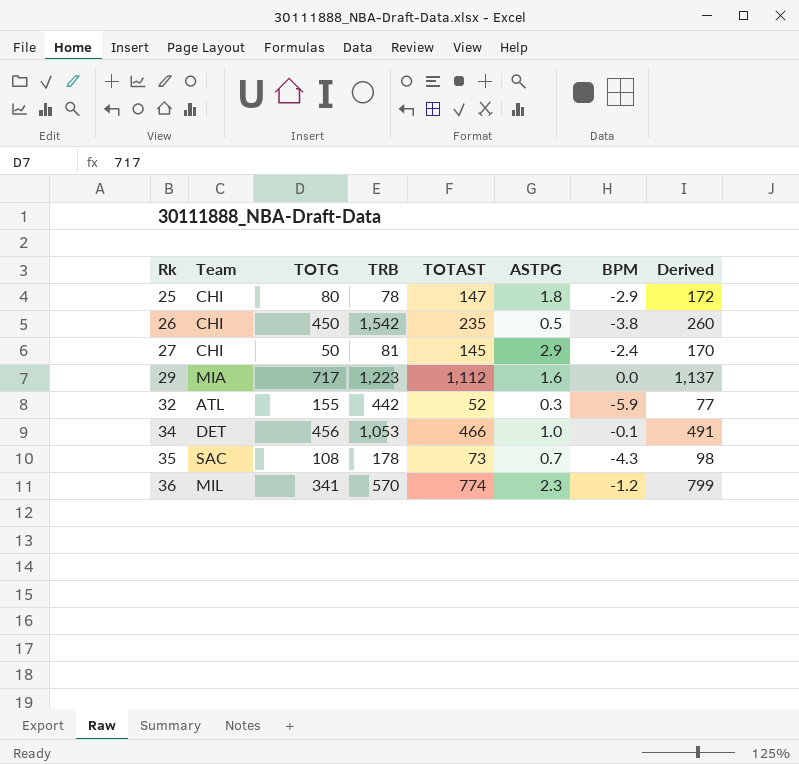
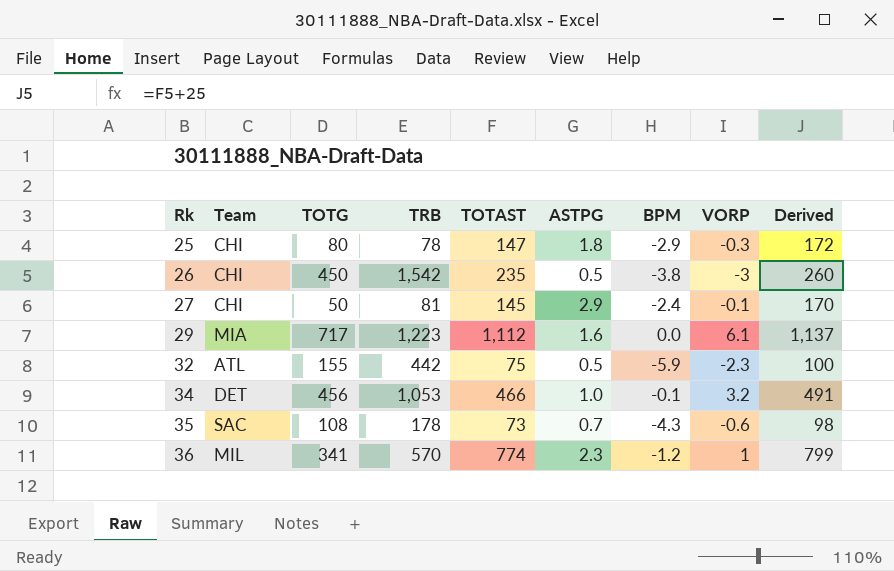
column VORP | position: none -> 8
32 | TOTAST: 52 -> 75
32 | ASTPG: 0.3 -> 0.5
32 | Derived: 77 -> 100

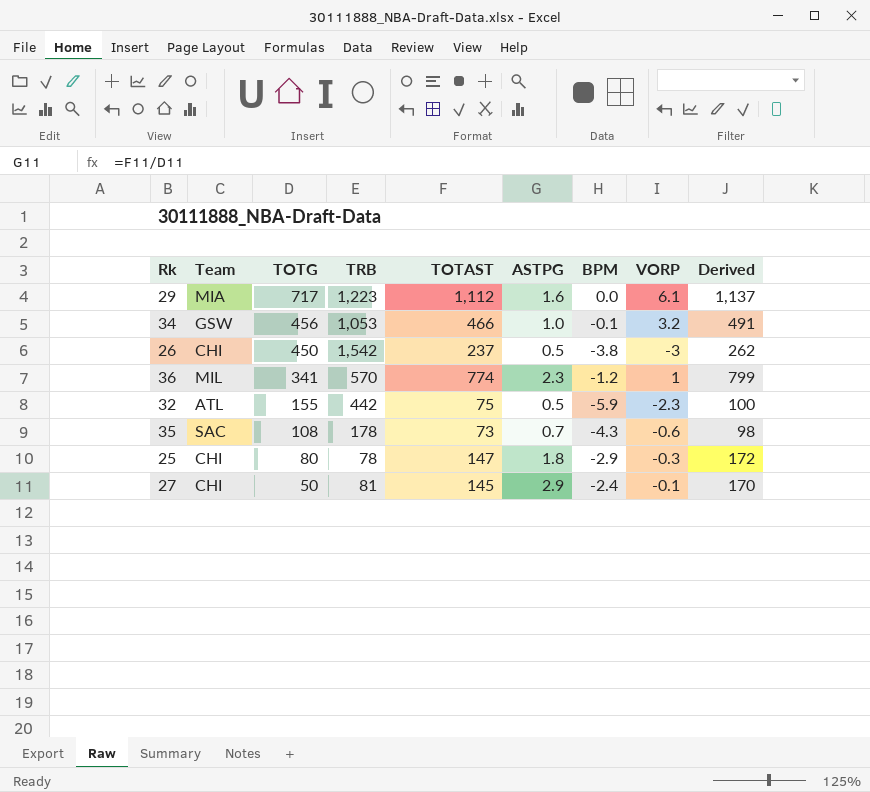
row order: Rk ascending -> TOTG descending
34 | Team: DET -> GSW
26 | TOTAST: 235 -> 237
26 | Derived: 260 -> 262

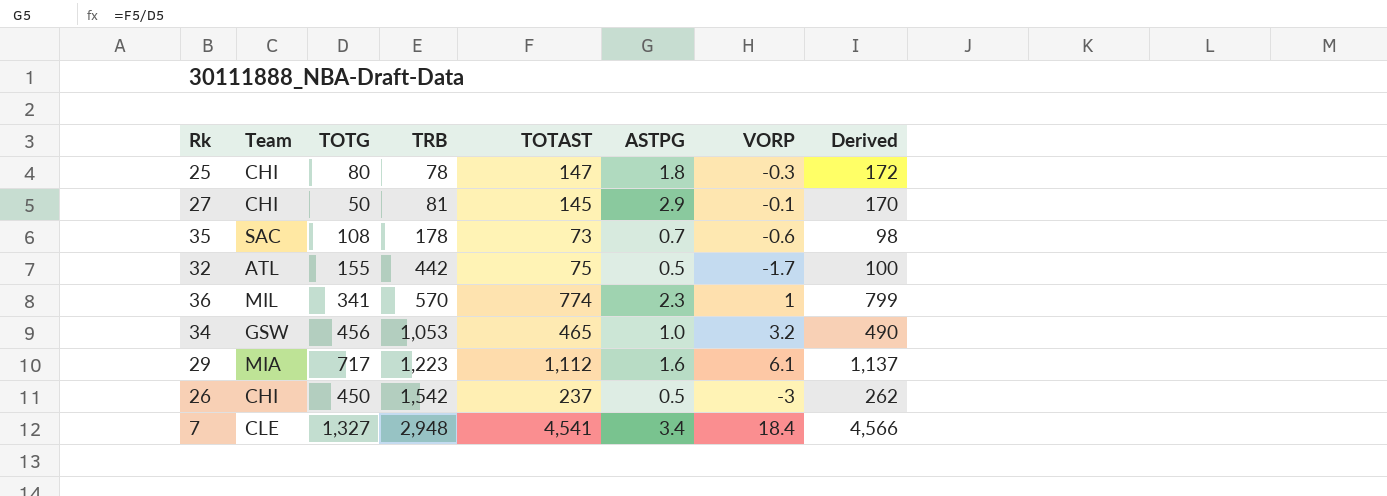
row order: TOTG descending -> TRB ascending
column BPM | position: 7 -> none
32 | VORP: -2.3 -> -1.7
34 | TOTAST: 466 -> 465
34 | Derived: 491 -> 490
row 7: none -> CLE | 1,327 | 2,948 | 4,541 | 3.4 | 18.4 | 4,566

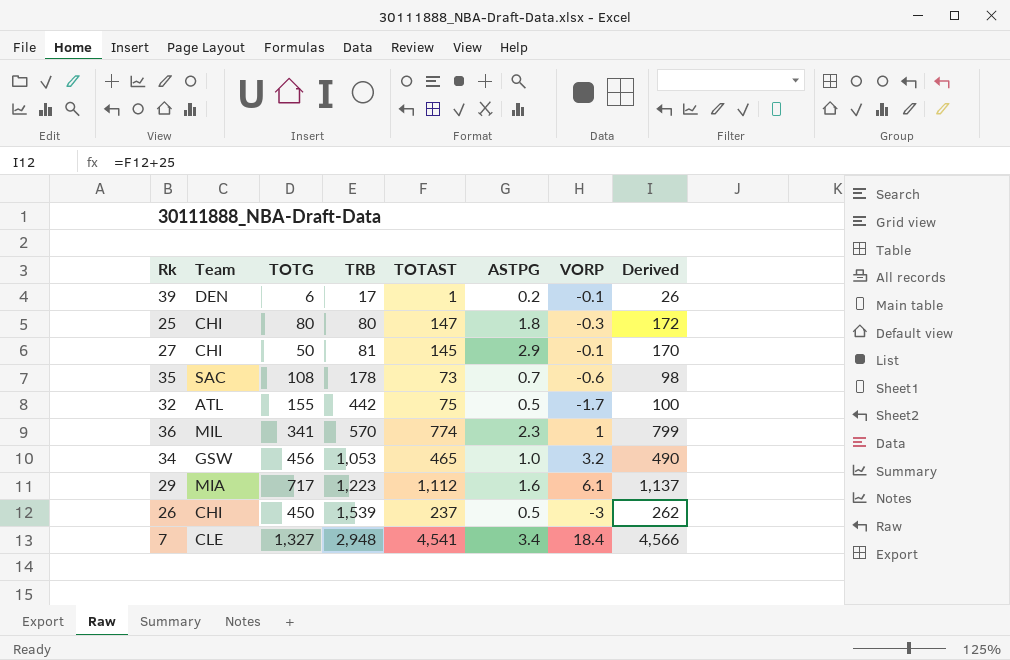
row 39: none -> DEN | 6 | 17 | 1 | 0.2 | -0.1 | 26
25 | TRB: 78 -> 80
26 | TRB: 1,542 -> 1,539

